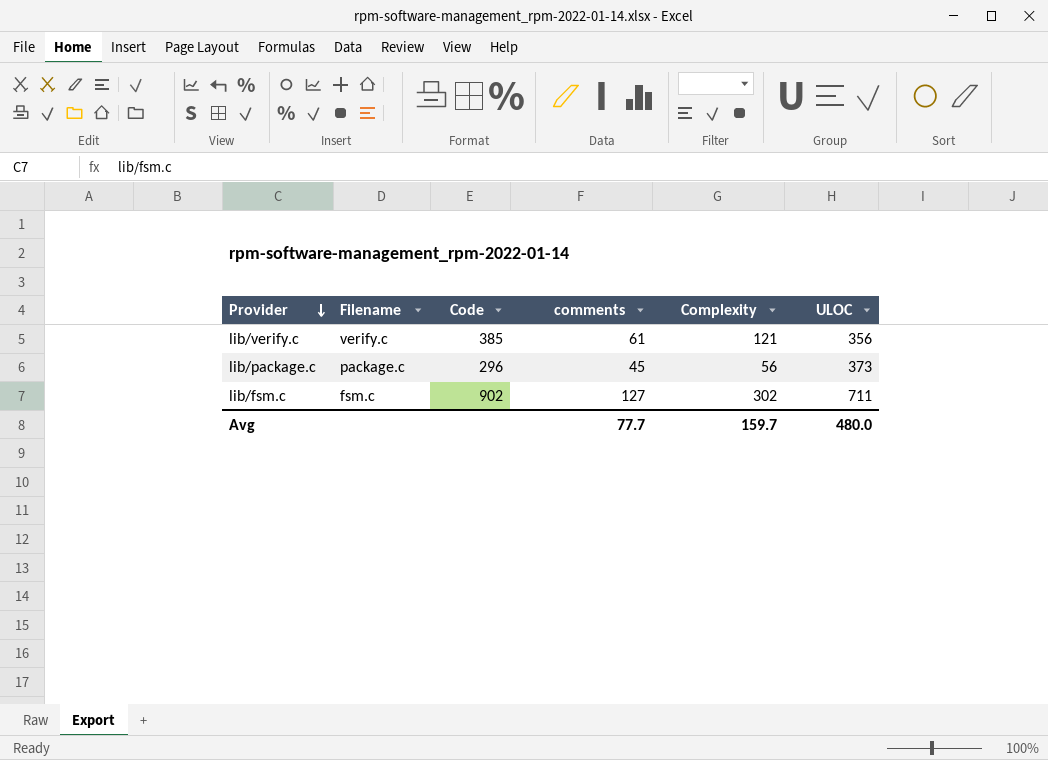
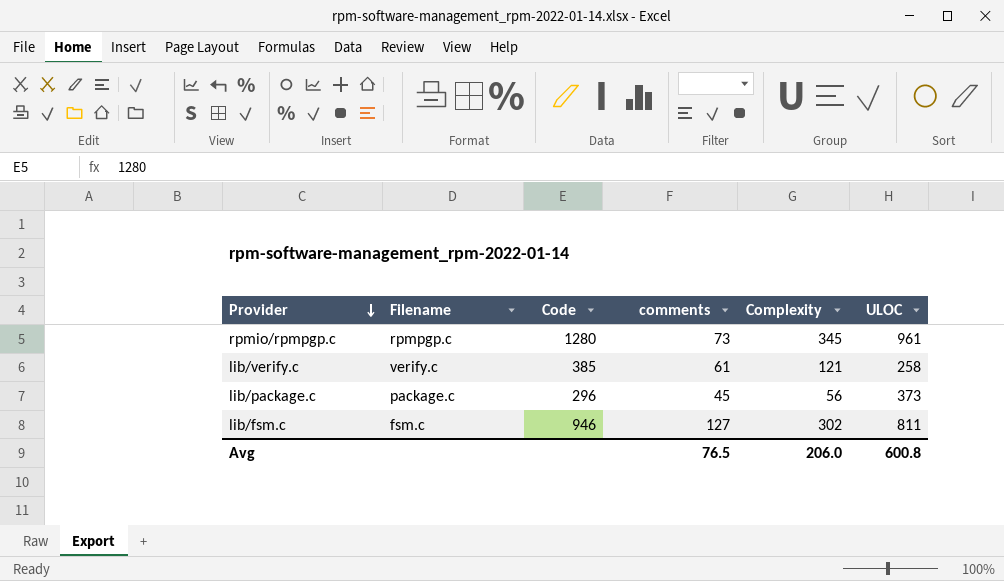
row rpmio/rpmpgp.c: none -> rpmpgp.c | 1280 | 73 | 345 | 961
lib/verify.c | ULOC: 356 -> 258
lib/fsm.c | Code: 902 -> 946
lib/fsm.c | ULOC: 711 -> 811
Avg | comments: 77.7 -> 76.5
Avg | Complexity: 159.7 -> 206.0
Avg | ULOC: 480.0 -> 600.8

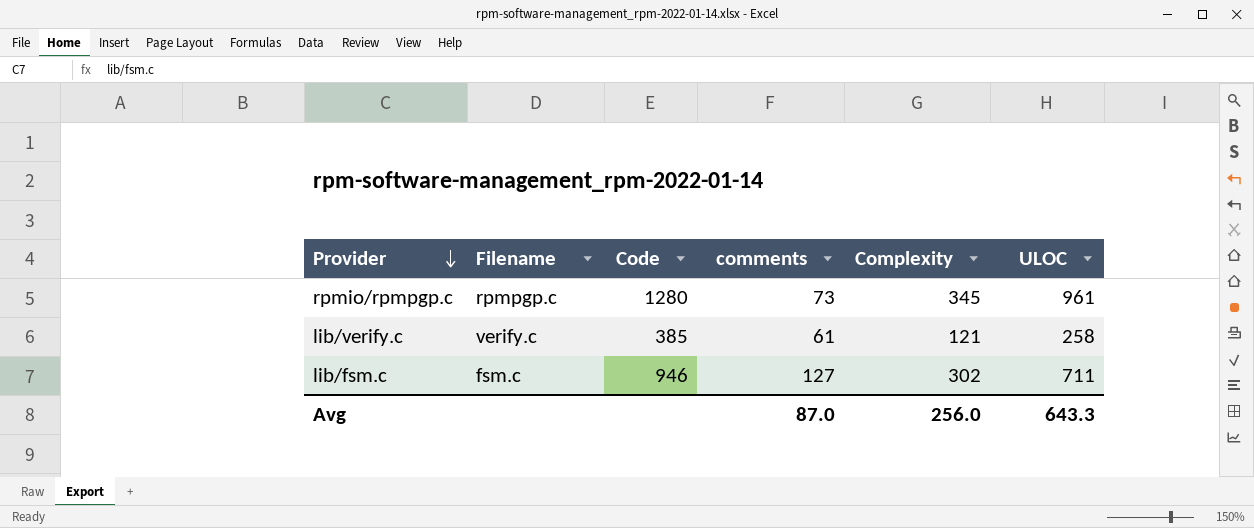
row lib/package.c: package.c | 296 | 45 | 56 | 373 -> none
lib/fsm.c | ULOC: 811 -> 711
Avg | comments: 76.5 -> 87.0
Avg | Complexity: 206.0 -> 256.0
Avg | ULOC: 600.8 -> 643.3

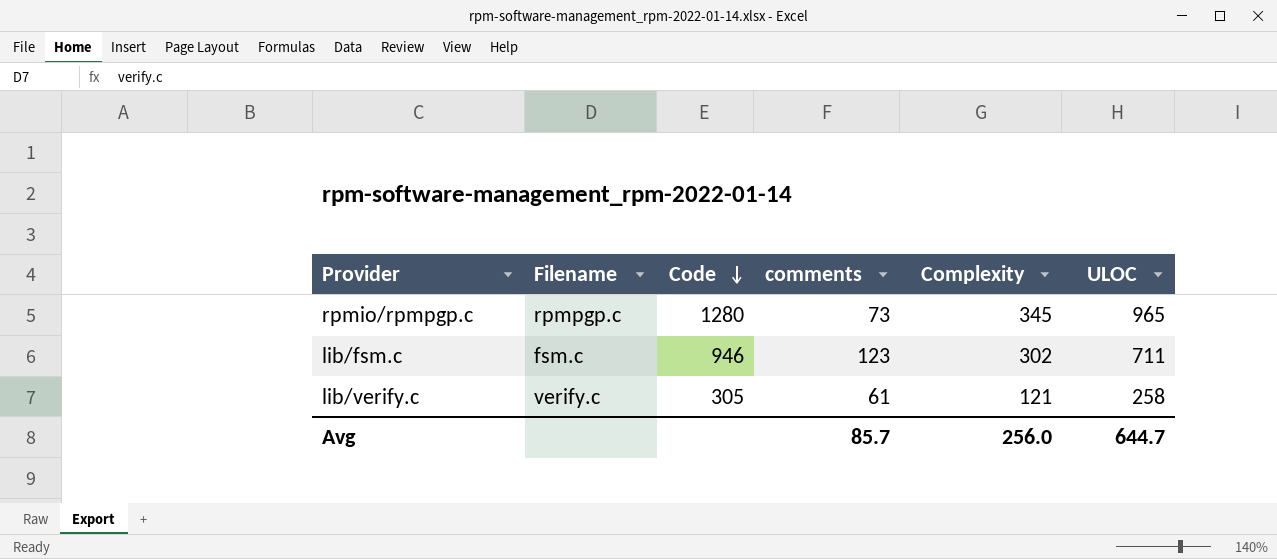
row order: Provider descending -> Code descending
rpmio/rpmpgp.c | ULOC: 961 -> 965
lib/fsm.c | comments: 127 -> 123
lib/verify.c | Code: 385 -> 305
Avg | comments: 87.0 -> 85.7
Avg | ULOC: 643.3 -> 644.7

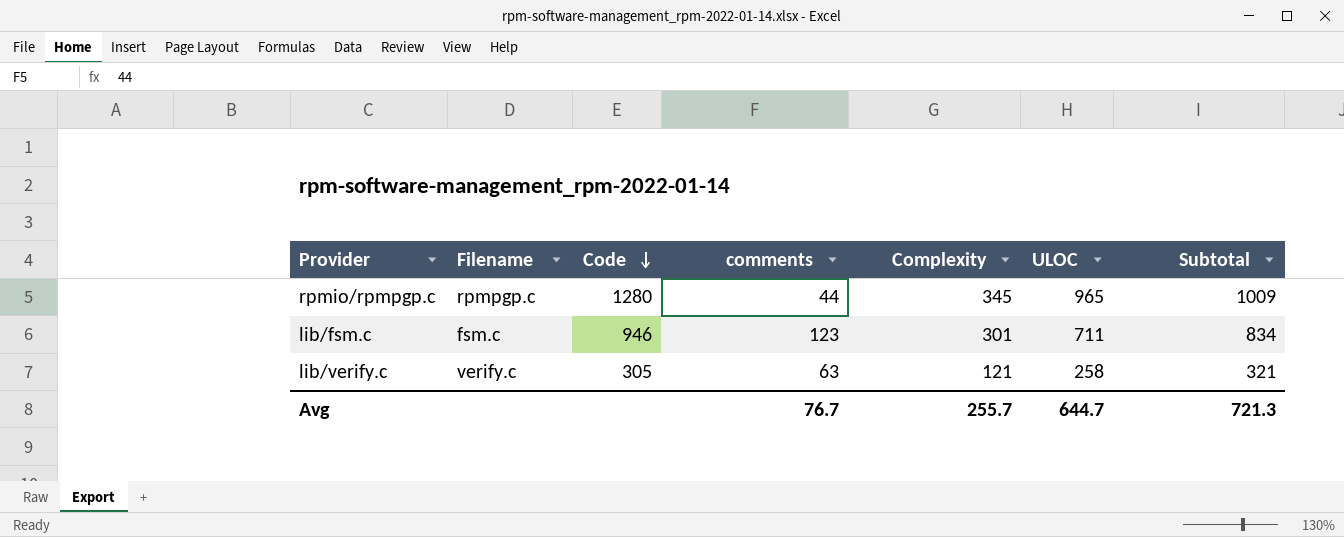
column Subtotal | formula: none -> [comments] + [ULOC]
rpmio/rpmpgp.c | comments: 73 -> 44
lib/fsm.c | Complexity: 302 -> 301
lib/verify.c | comments: 61 -> 63
Avg | comments: 85.7 -> 76.7
Avg | Complexity: 256.0 -> 255.7

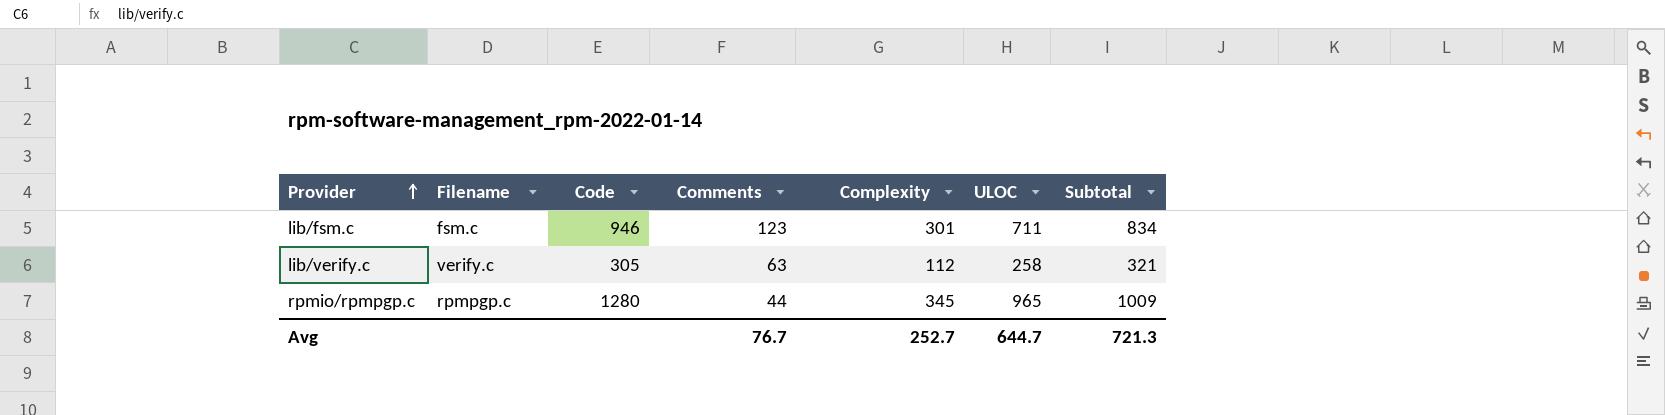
row order: Code descending -> Provider ascending
column name: comments -> Comments
lib/verify.c | Complexity: 121 -> 112
Avg | Complexity: 255.7 -> 252.7

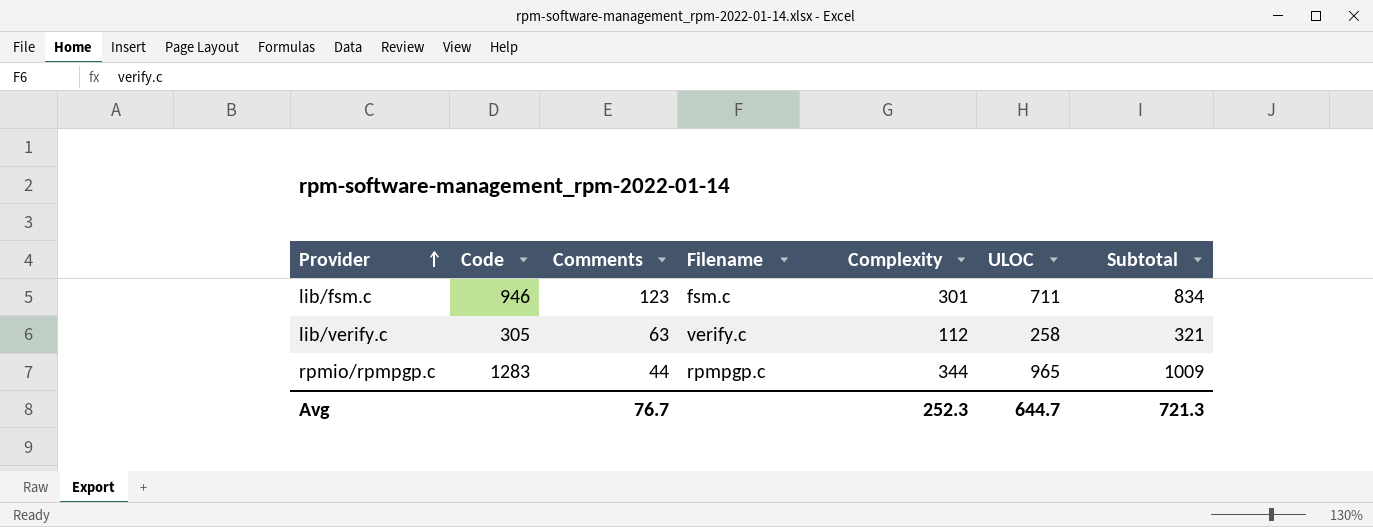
column Filename | position: 2 -> 4
rpmio/rpmpgp.c | Code: 1280 -> 1283
rpmio/rpmpgp.c | Complexity: 345 -> 344
Avg | Complexity: 252.7 -> 252.3

